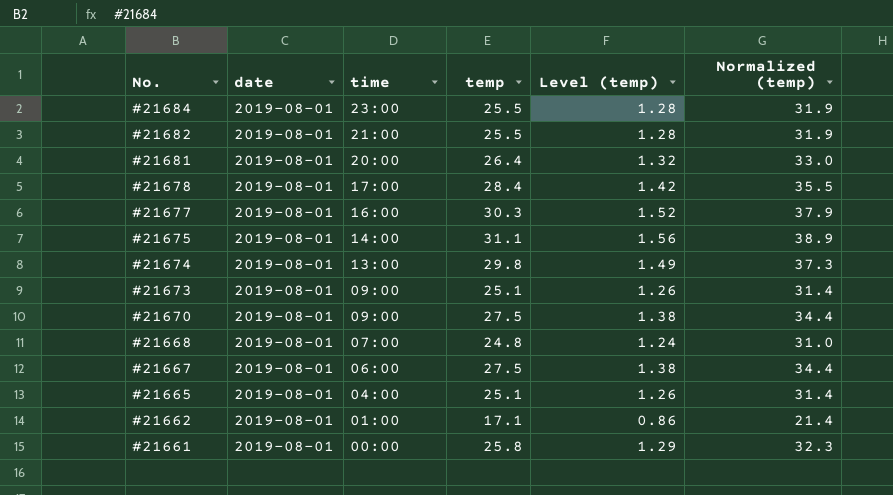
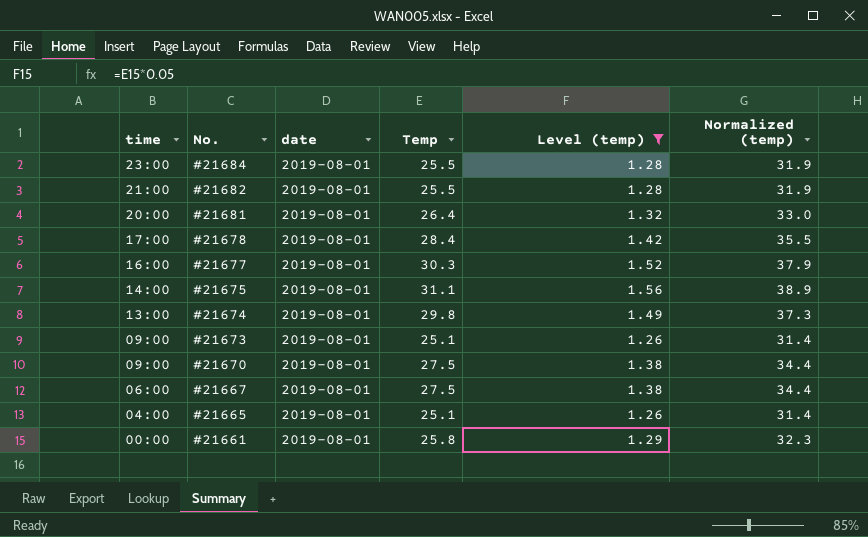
filter: none -> Level (temp) >= 1.26
column time | position: 3 -> 1
column name: temp -> Temp

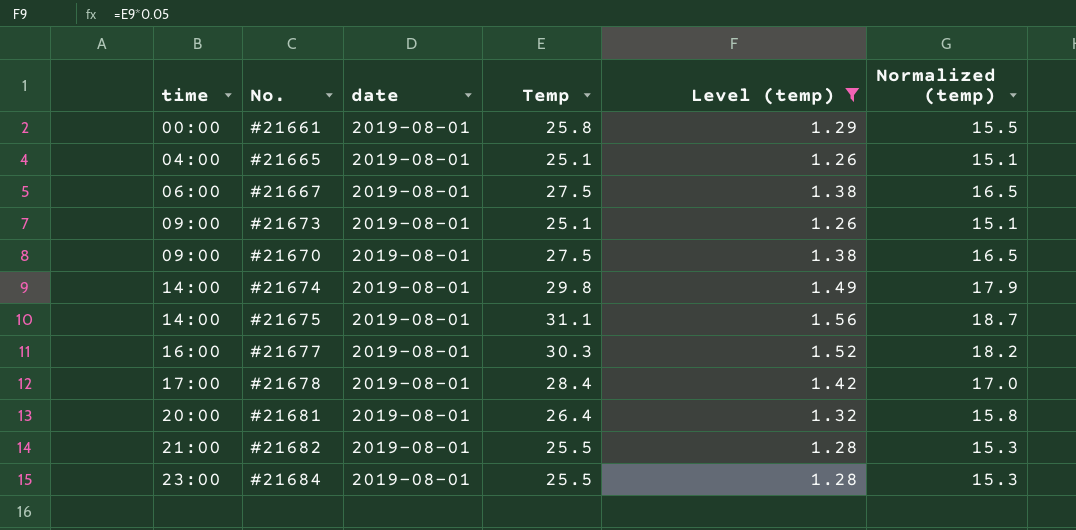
row order: time descending -> time ascending
column Normalized (temp) | formula: [Temp] * 1.25 -> [Temp] * 0.6
#21674 | time: 13:00 -> 14:00

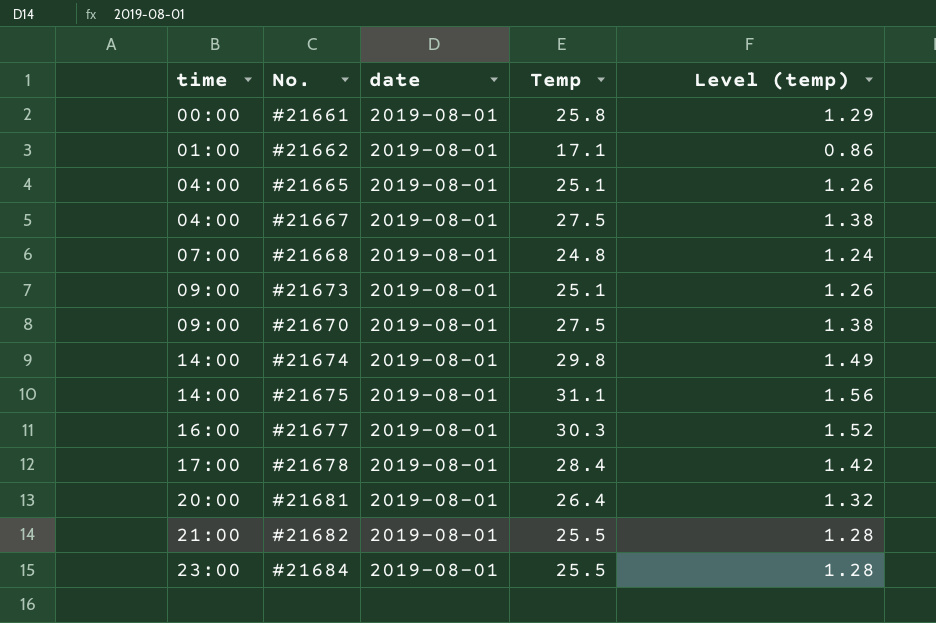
filter: Level (temp) >= 1.26 -> none
column Normalized (temp) | formula: [Temp] * 0.6 -> none
#21667 | time: 06:00 -> 04:00

